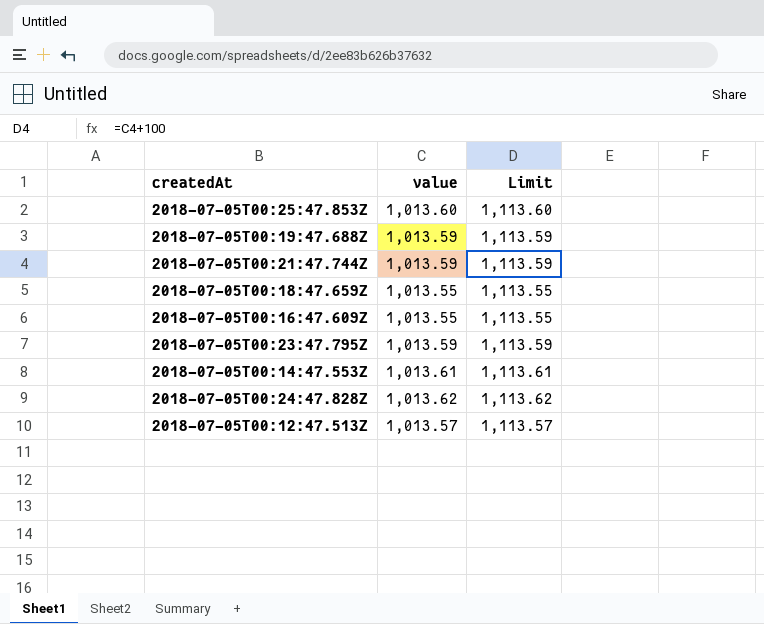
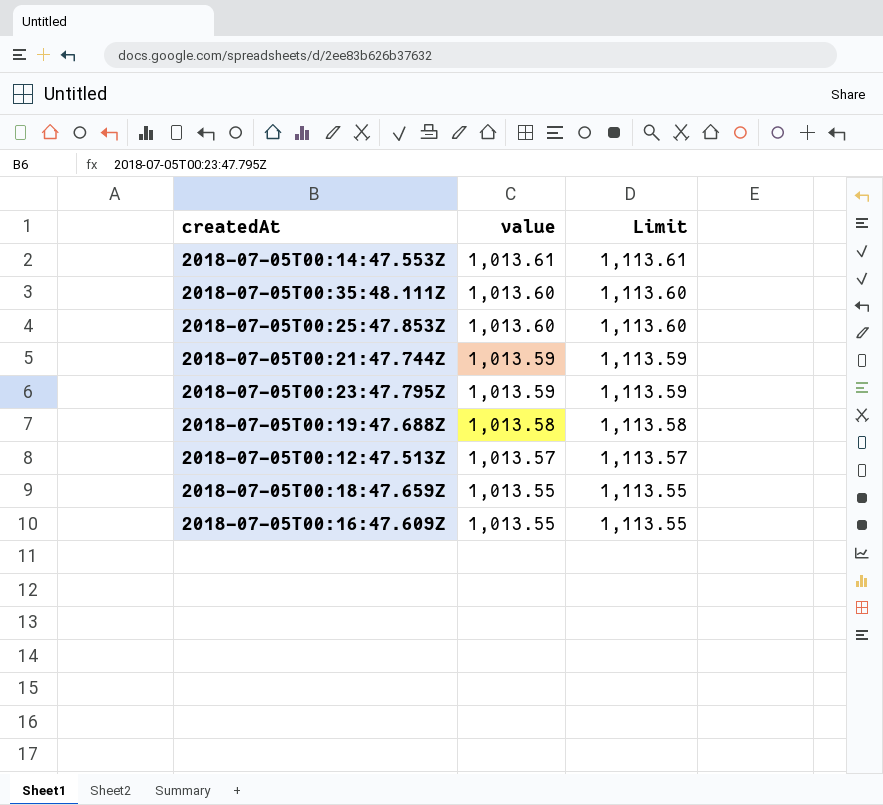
row order: none -> value descending
row 2018-07-05T00:24:47.828Z: 1,013.62 | 1,113.62 -> none
row 2018-07-05T00:35:48.111Z: none -> 1,013.60 | 1,113.60
2018-07-05T00:19:47.688Z | value: 1,013.59 -> 1,013.58
2018-07-05T00:19:47.688Z | Limit: 1,113.59 -> 1,113.58

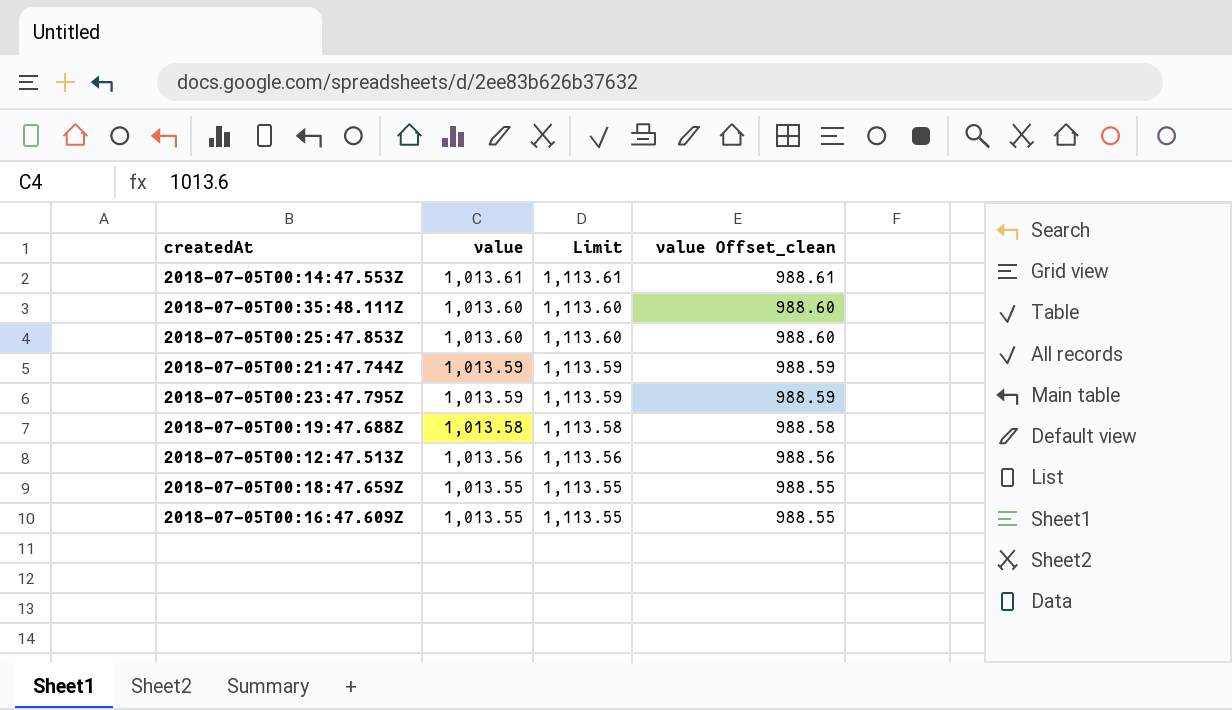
column value Offset_clean | formula: none -> [value] - 25
2018-07-05T00:12:47.513Z | value: 1,013.57 -> 1,013.56
2018-07-05T00:12:47.513Z | Limit: 1,113.57 -> 1,113.56

